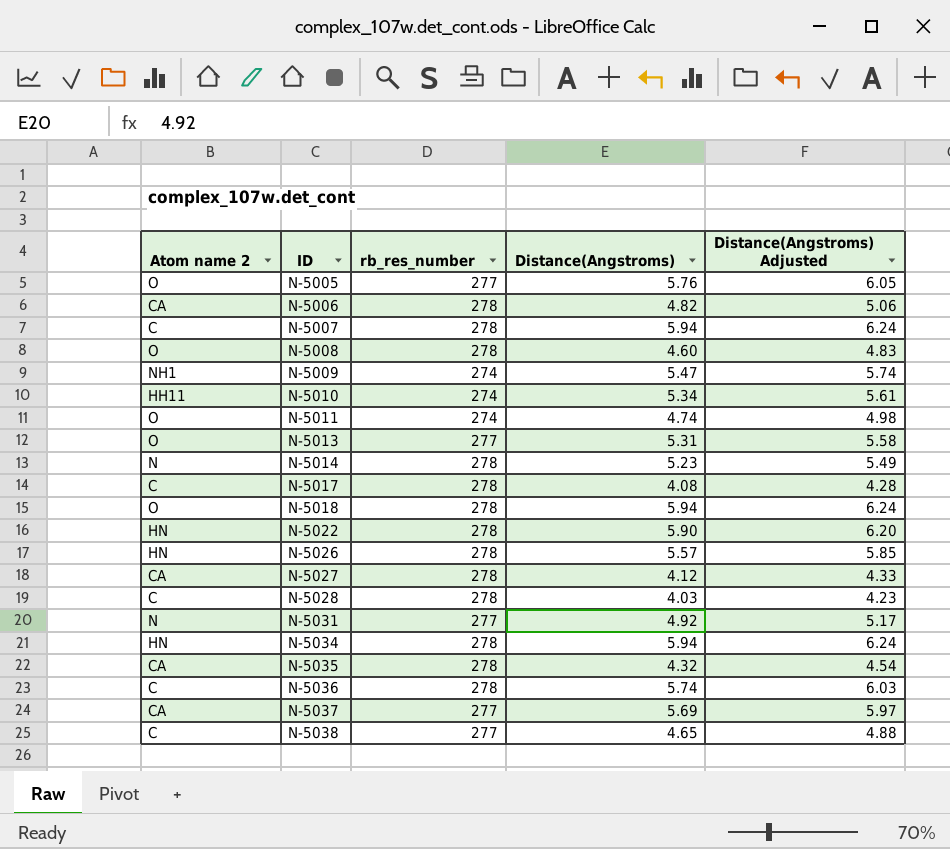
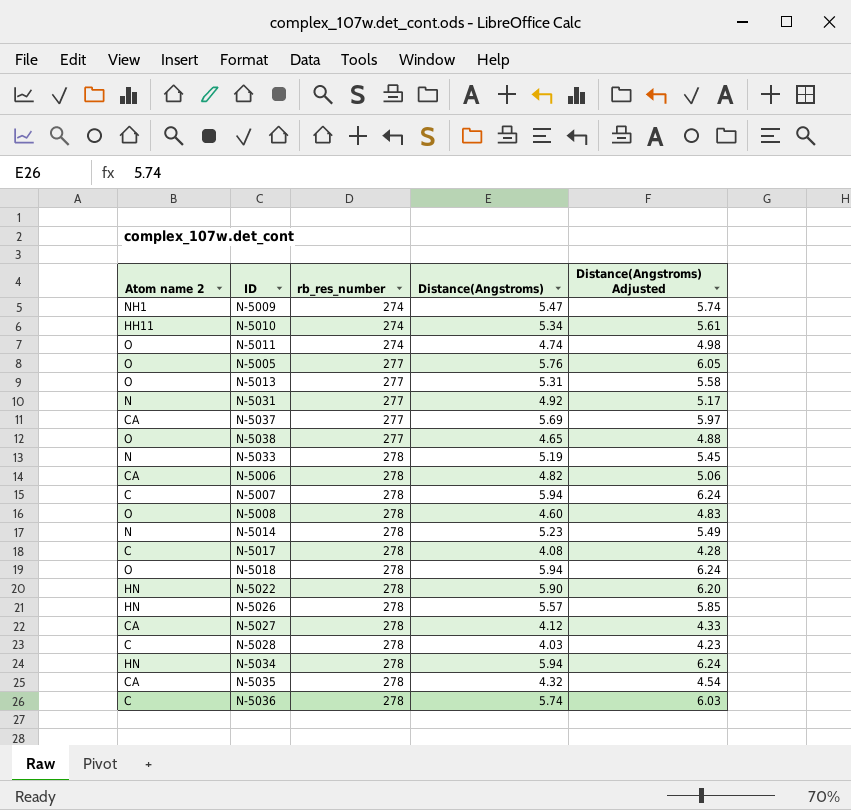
row order: ID ascending -> rb_res_number ascending
N-5038 | Atom name 2: C -> O
row N-5033: none -> N | 278 | 5.19 | 5.45

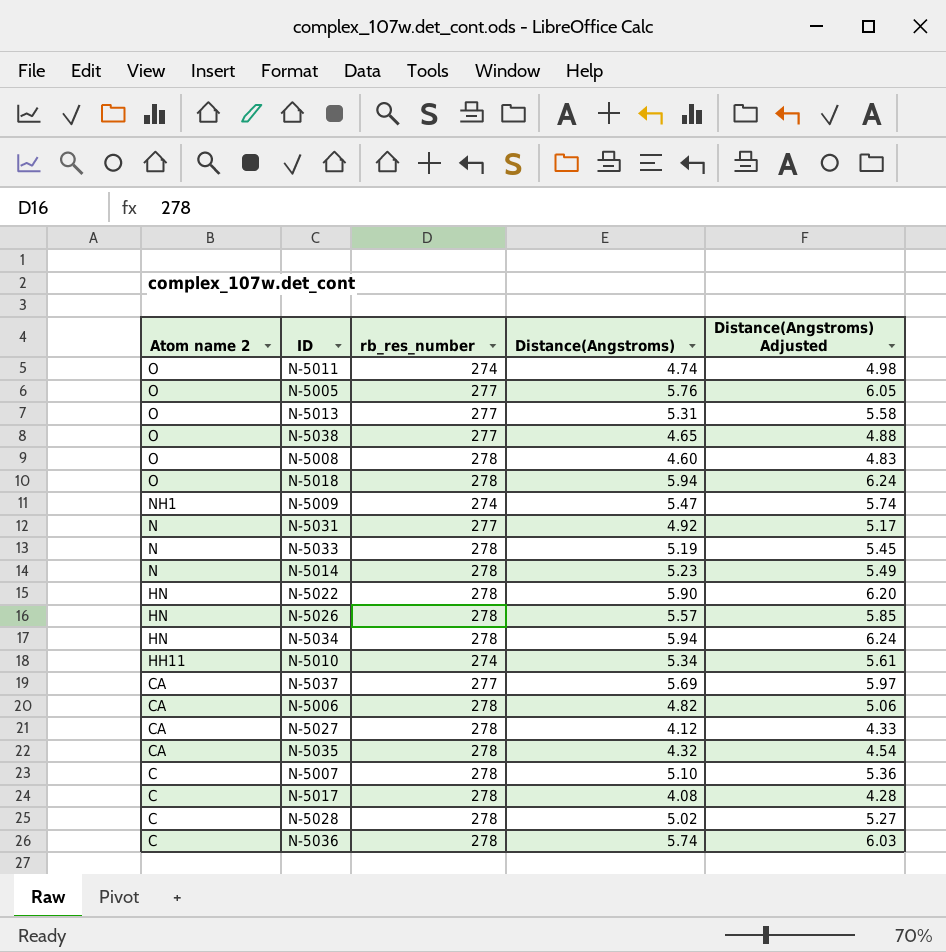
row order: rb_res_number ascending -> Atom name 2 descending
N-5007 | Distance(Angstroms): 5.94 -> 5.10
N-5007 | Distance(Angstroms) Adjusted: 6.24 -> 5.36
N-5028 | Distance(Angstroms): 4.03 -> 5.02
N-5028 | Distance(Angstroms) Adjusted: 4.23 -> 5.27

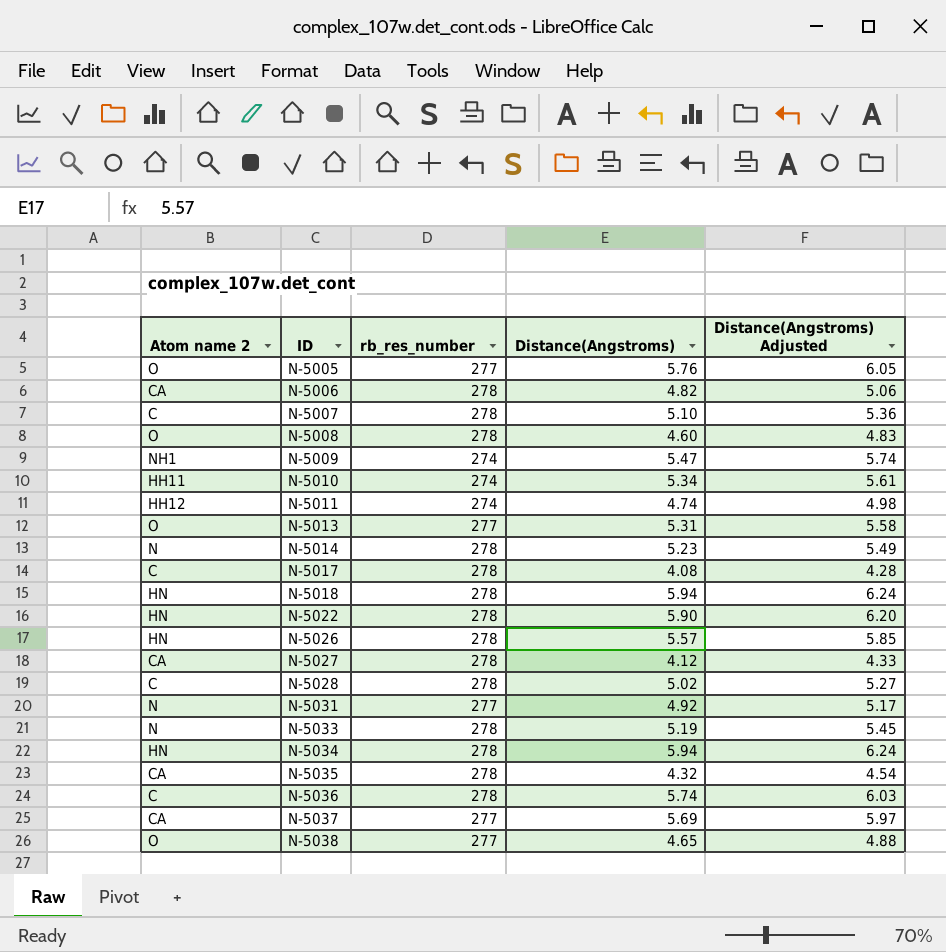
row order: Atom name 2 descending -> ID ascending
N-5011 | Atom name 2: O -> HH12
N-5018 | Atom name 2: O -> HN

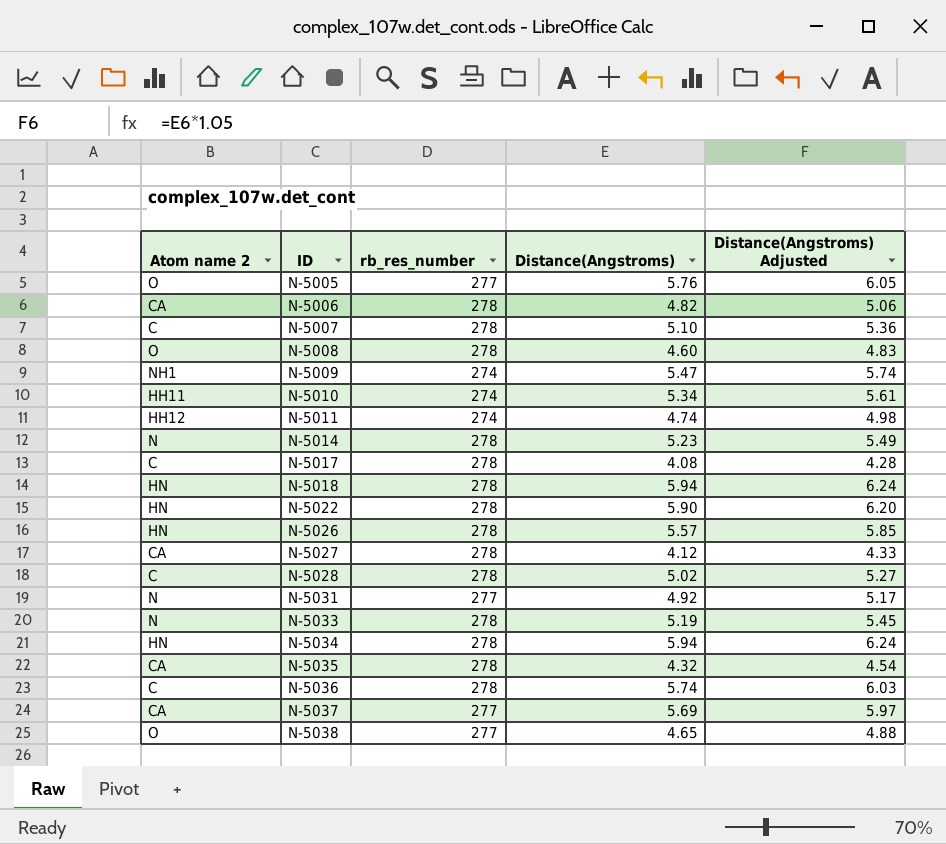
row N-5013: O | 277 | 5.31 | 5.58 -> none

